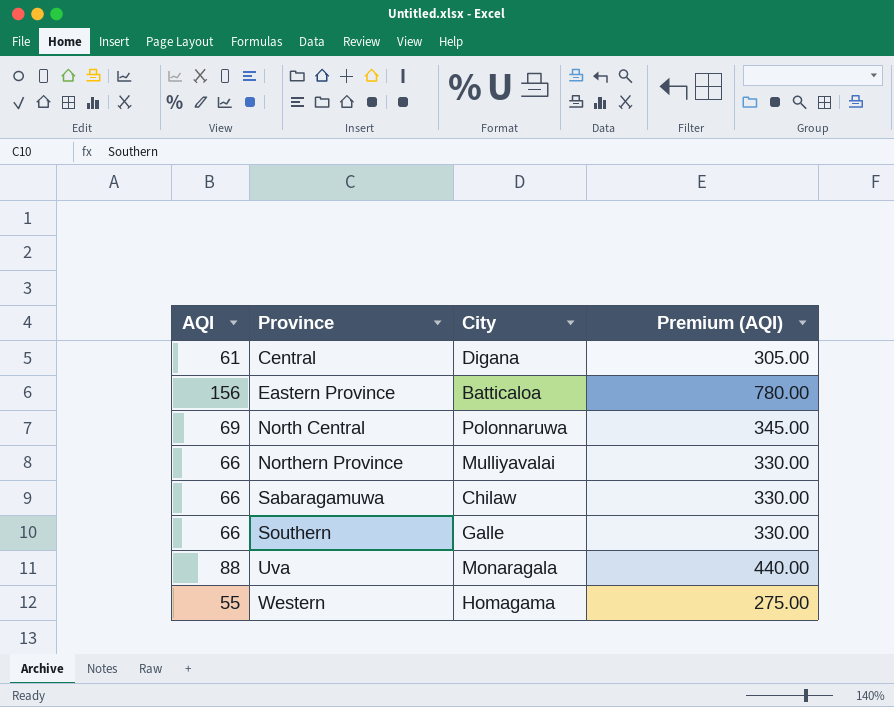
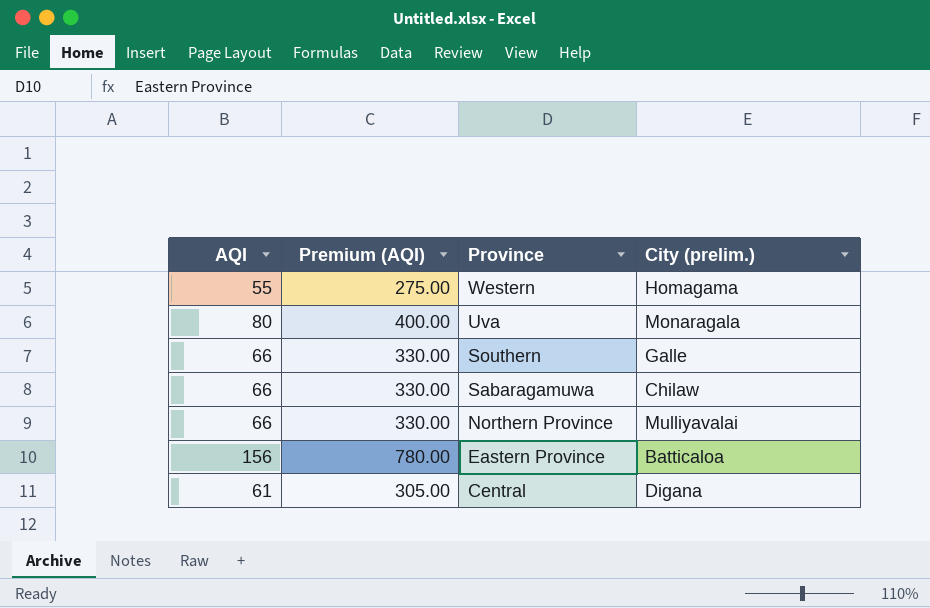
row order: Province ascending -> Province descending
column Premium (AQI) | position: 4 -> 2
column name: City -> City (prelim.)
row North Central: 69 | Polonnaruwa | 345.00 -> none
Uva | AQI: 88 -> 80
Uva | Premium (AQI): 440.00 -> 400.00

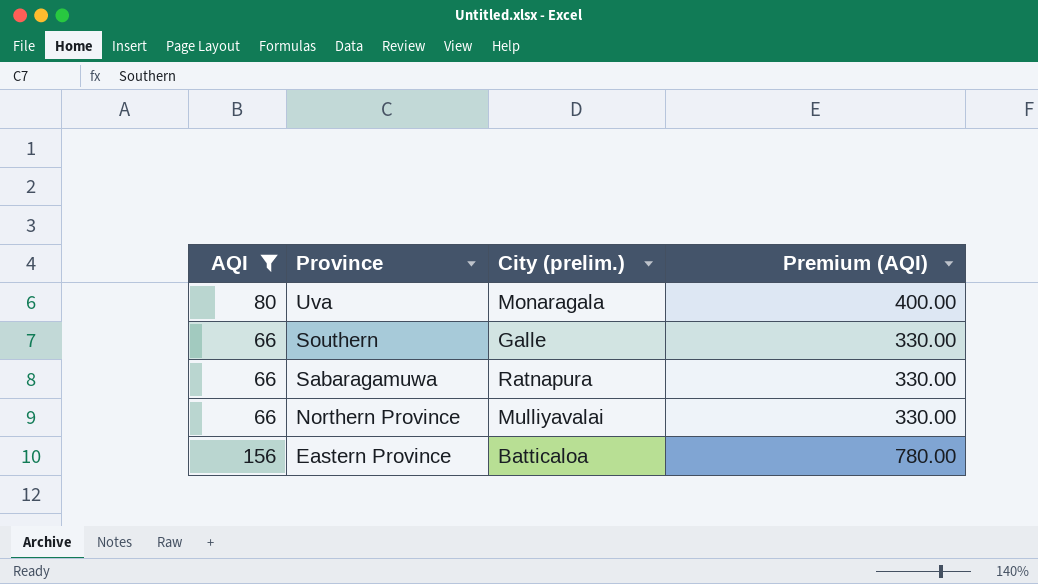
filter: none -> AQI >= 66
column Premium (AQI) | position: 2 -> 4
Sabaragamuwa | City (prelim.): Chilaw -> Ratnapura

